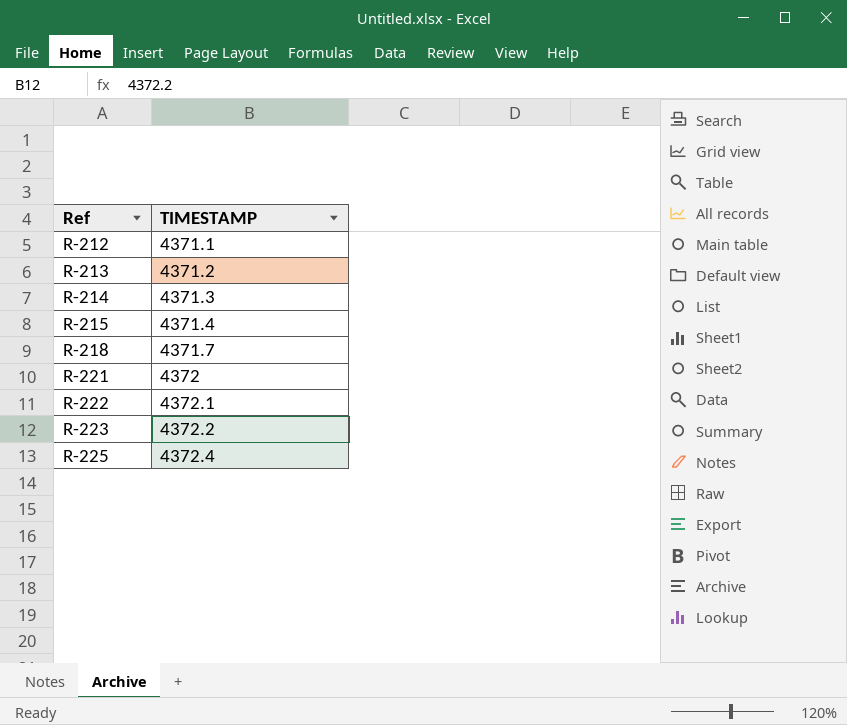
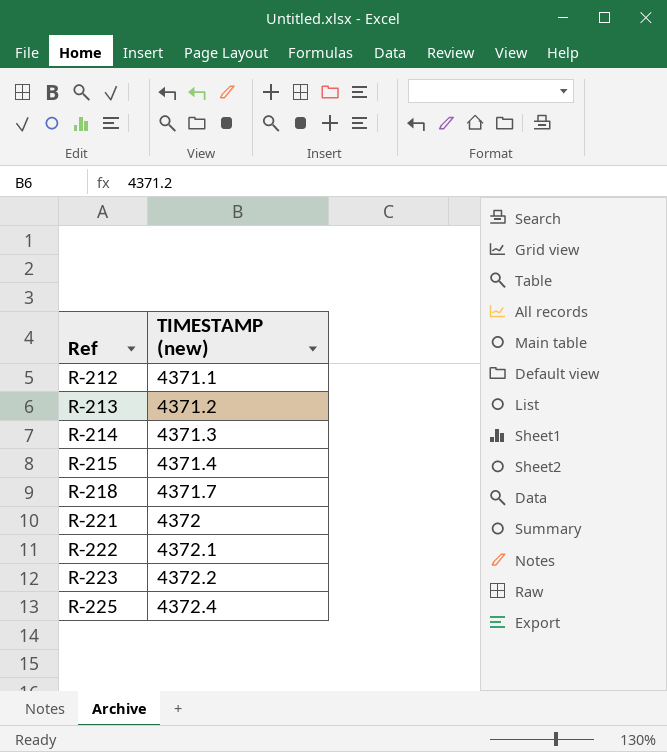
column name: TIMESTAMP -> TIMESTAMP (new)

